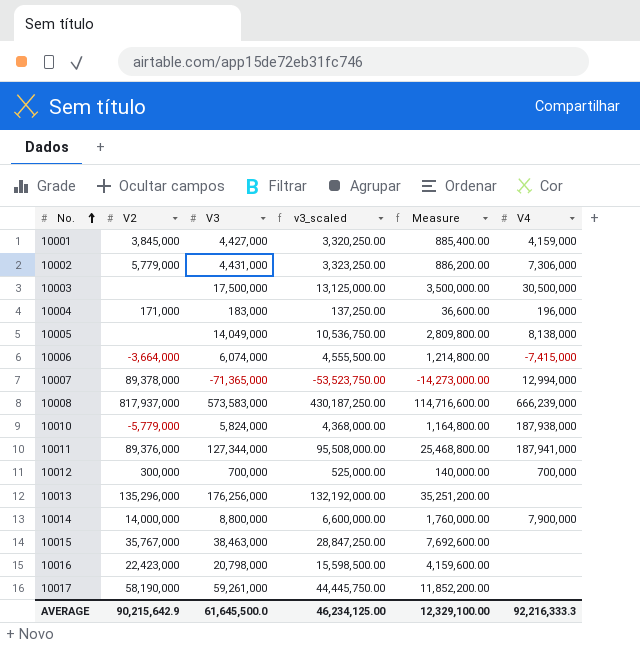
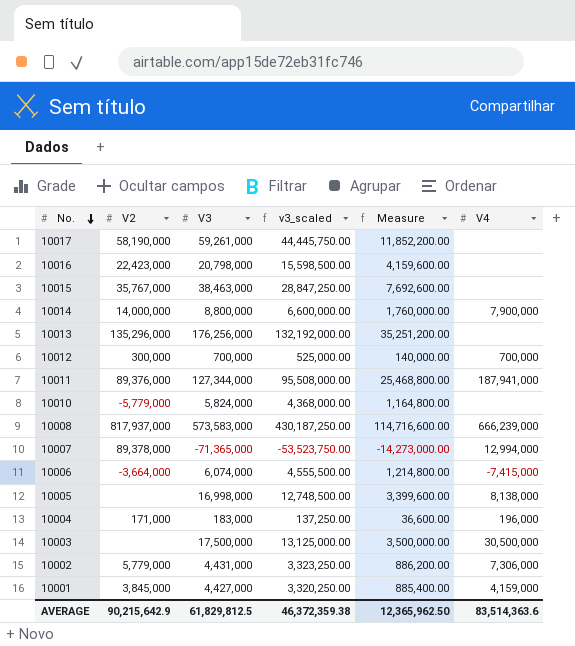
row order: No. ascending -> No. descending
10010 | V4: 187,938,000 -> none
10005 | V3: 14,049,000 -> 16,998,000
10005 | v3_scaled: 10,536,750.00 -> 12,748,500.00
10005 | Measure: 2,809,800.00 -> 3,399,600.00
AVERAGE | V3: 61,645,500.0 -> 61,829,812.5
AVERAGE | v3_scaled: 46,234,125.00 -> 46,372,359.38
AVERAGE | Measure: 12,329,100.00 -> 12,365,962.50
AVERAGE | V4: 92,216,333.3 -> 83,514,363.6

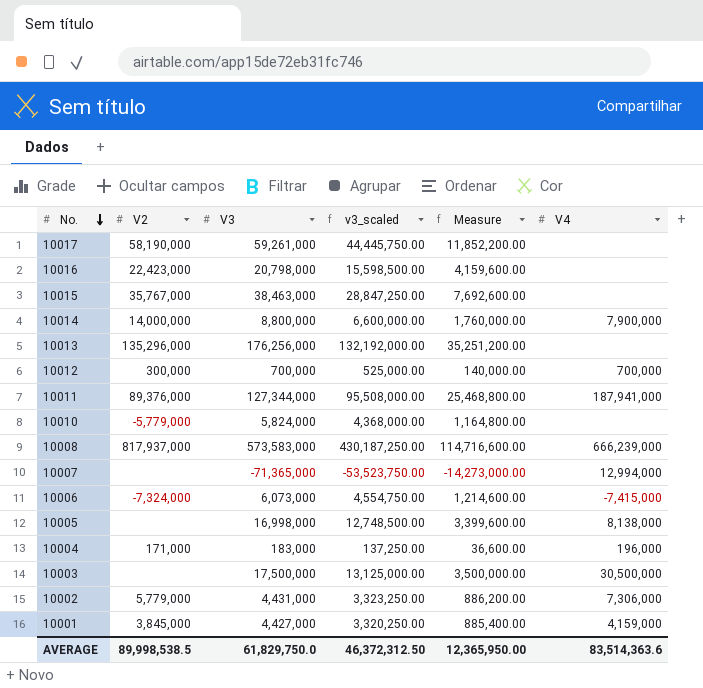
10007 | V2: 89,378,000 -> none
10006 | V2: -3,664,000 -> -7,324,000
10006 | V3: 6,074,000 -> 6,073,000
10006 | v3_scaled: 4,555,500.00 -> 4,554,750.00
10006 | Measure: 1,214,800.00 -> 1,214,600.00
AVERAGE | V2: 90,215,642.9 -> 89,998,538.5
AVERAGE | V3: 61,829,812.5 -> 61,829,750.0
AVERAGE | v3_scaled: 46,372,359.38 -> 46,372,312.50
AVERAGE | Measure: 12,365,962.50 -> 12,365,950.00

